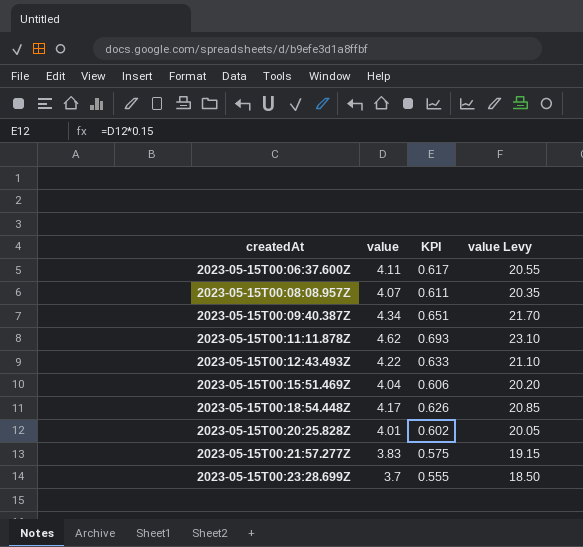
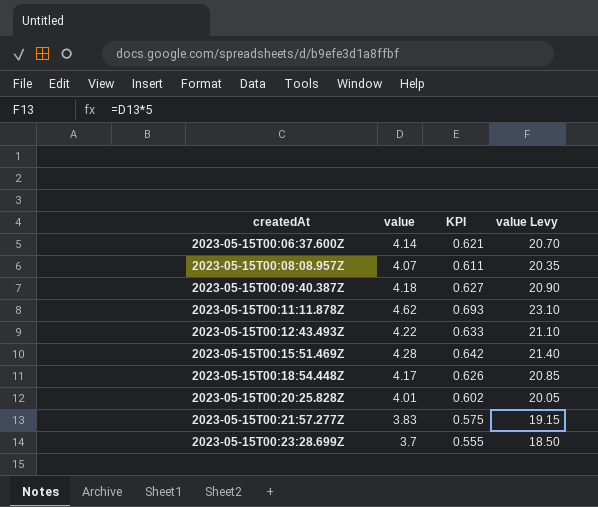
2023-05-15T00:06:37.600Z | value: 4.11 -> 4.14
2023-05-15T00:06:37.600Z | KPI: 0.617 -> 0.621
2023-05-15T00:06:37.600Z | value Levy: 20.55 -> 20.70
2023-05-15T00:09:40.387Z | value: 4.34 -> 4.18
2023-05-15T00:09:40.387Z | KPI: 0.651 -> 0.627
2023-05-15T00:09:40.387Z | value Levy: 21.70 -> 20.90
2023-05-15T00:15:51.469Z | value: 4.04 -> 4.28
2023-05-15T00:15:51.469Z | KPI: 0.606 -> 0.642
2023-05-15T00:15:51.469Z | value Levy: 20.20 -> 21.40

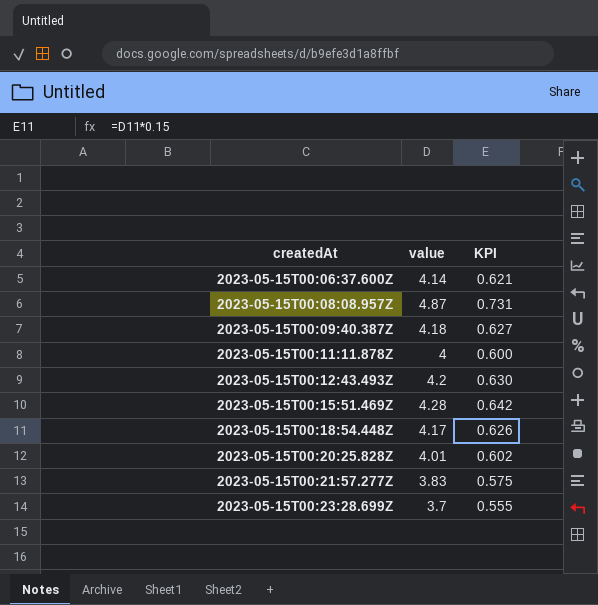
column value Levy | formula: [value] * 5 -> none
2023-05-15T00:08:08.957Z | value: 4.07 -> 4.87
2023-05-15T00:08:08.957Z | KPI: 0.611 -> 0.731
2023-05-15T00:11:11.878Z | value: 4.62 -> 4
2023-05-15T00:11:11.878Z | KPI: 0.693 -> 0.600
2023-05-15T00:12:43.493Z | value: 4.22 -> 4.2
2023-05-15T00:12:43.493Z | KPI: 0.633 -> 0.630

